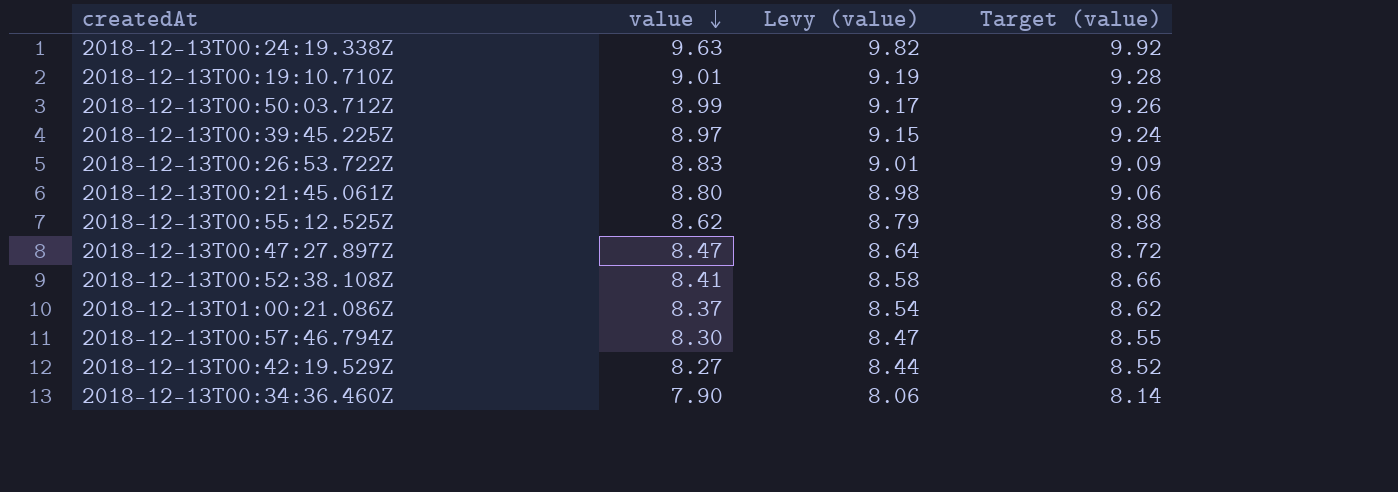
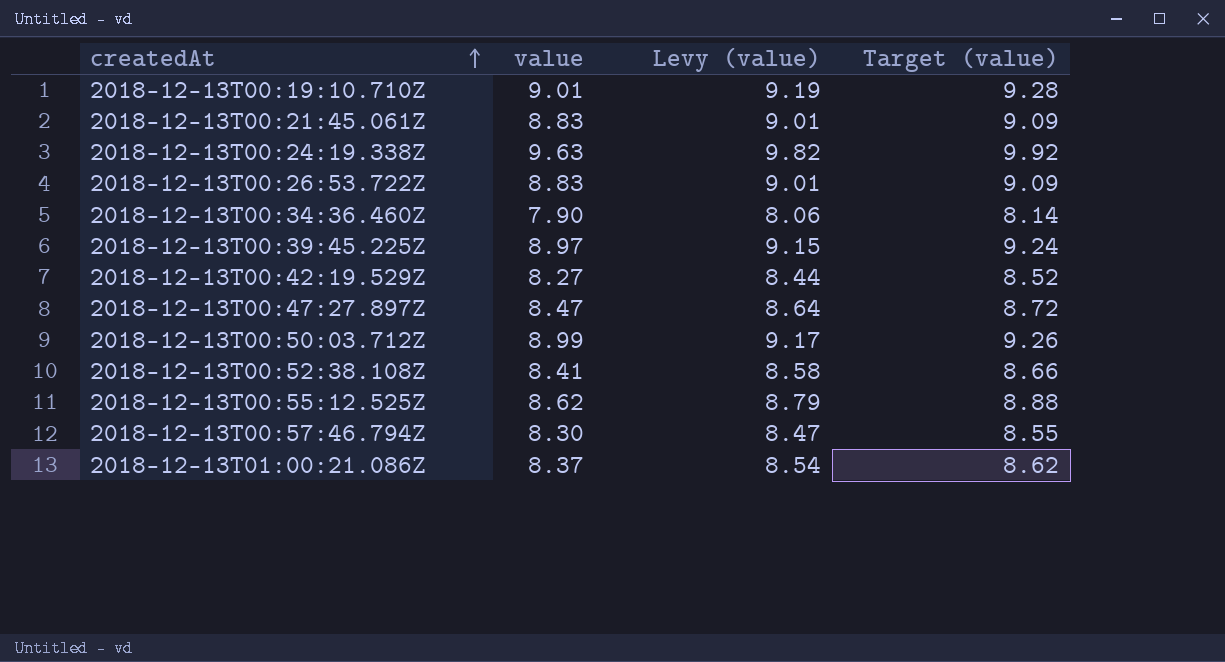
row order: value descending -> createdAt ascending
2018-12-13T00:21:45.061Z | value: 8.80 -> 8.83
2018-12-13T00:21:45.061Z | Levy (value): 8.98 -> 9.01
2018-12-13T00:21:45.061Z | Target (value): 9.06 -> 9.09

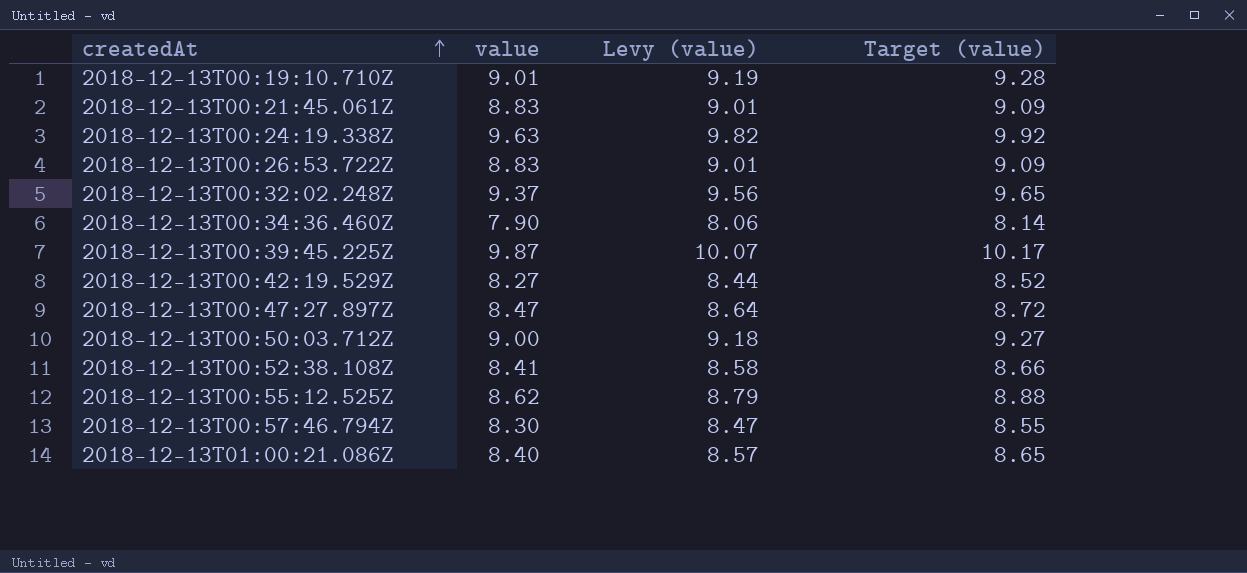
row 2018-12-13T00:32:02.248Z: none -> 9.37 | 9.56 | 9.65
2018-12-13T00:39:45.225Z | value: 8.97 -> 9.87
2018-12-13T00:39:45.225Z | Levy (value): 9.15 -> 10.07
2018-12-13T00:39:45.225Z | Target (value): 9.24 -> 10.17
2018-12-13T00:50:03.712Z | value: 8.99 -> 9.00
2018-12-13T00:50:03.712Z | Levy (value): 9.17 -> 9.18
2018-12-13T00:50:03.712Z | Target (value): 9.26 -> 9.27
2018-12-13T01:00:21.086Z | value: 8.37 -> 8.40
2018-12-13T01:00:21.086Z | Levy (value): 8.54 -> 8.57
2018-12-13T01:00:21.086Z | Target (value): 8.62 -> 8.65

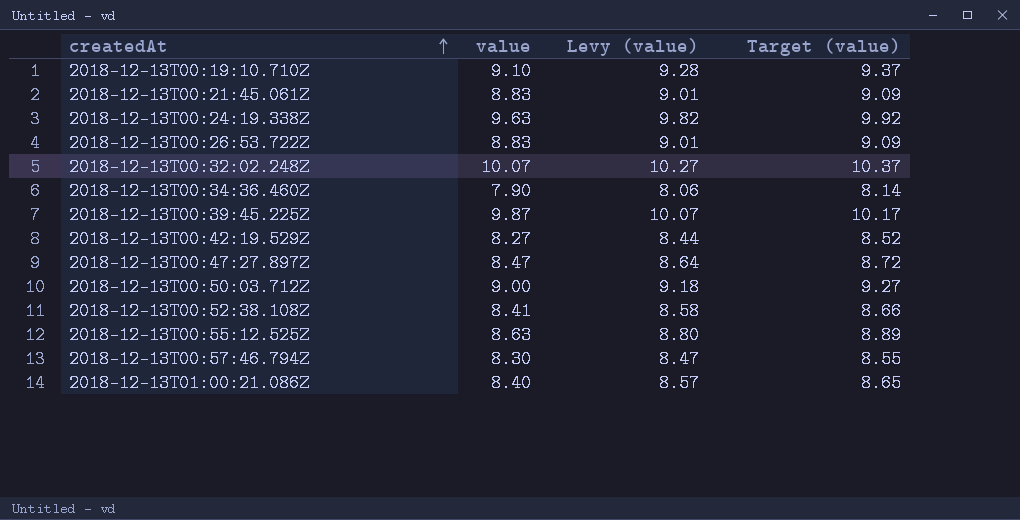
2018-12-13T00:19:10.710Z | value: 9.01 -> 9.10
2018-12-13T00:19:10.710Z | Levy (value): 9.19 -> 9.28
2018-12-13T00:19:10.710Z | Target (value): 9.28 -> 9.37
2018-12-13T00:32:02.248Z | value: 9.37 -> 10.07
2018-12-13T00:32:02.248Z | Levy (value): 9.56 -> 10.27
2018-12-13T00:32:02.248Z | Target (value): 9.65 -> 10.37
2018-12-13T00:55:12.525Z | value: 8.62 -> 8.63
2018-12-13T00:55:12.525Z | Levy (value): 8.79 -> 8.80
2018-12-13T00:55:12.525Z | Target (value): 8.88 -> 8.89

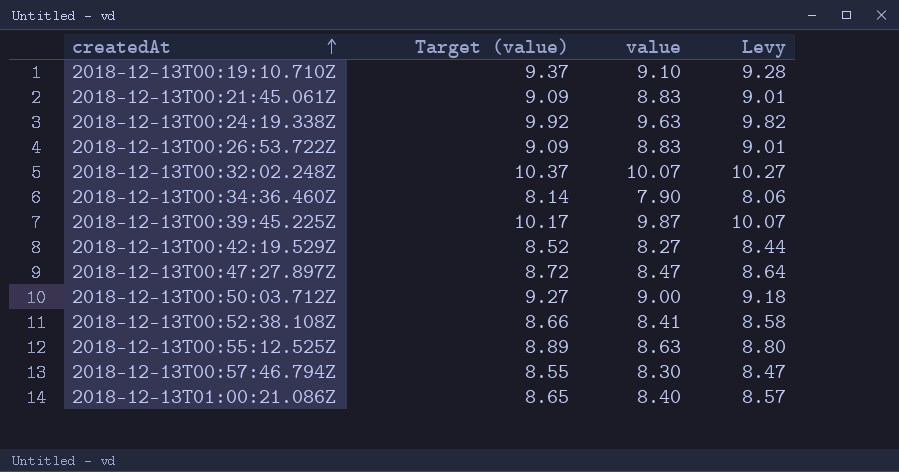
column Target (value) | position: 4 -> 2
column name: Levy (value) -> Levy

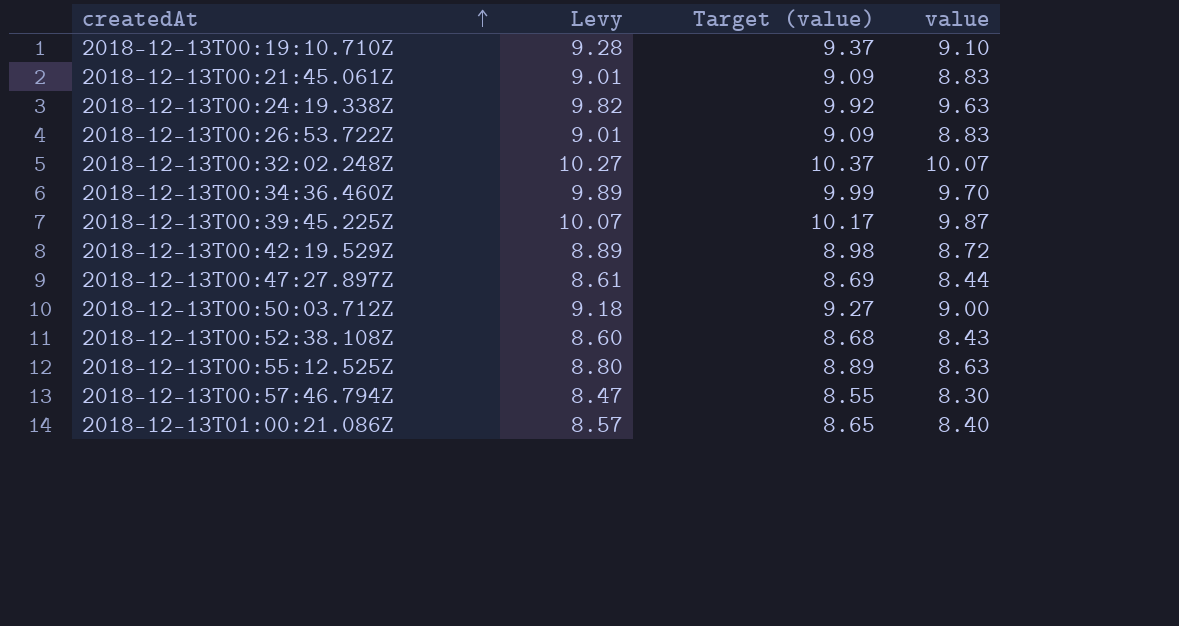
column Levy | position: 4 -> 2
2018-12-13T00:34:36.460Z | Levy: 8.06 -> 9.89
2018-12-13T00:34:36.460Z | Target (value): 8.14 -> 9.99
2018-12-13T00:34:36.460Z | value: 7.90 -> 9.70
2018-12-13T00:42:19.529Z | Levy: 8.44 -> 8.89
2018-12-13T00:42:19.529Z | Target (value): 8.52 -> 8.98
2018-12-13T00:42:19.529Z | value: 8.27 -> 8.72
2018-12-13T00:47:27.897Z | Levy: 8.64 -> 8.61
2018-12-13T00:47:27.897Z | Target (value): 8.72 -> 8.69
2018-12-13T00:47:27.897Z | value: 8.47 -> 8.44
2018-12-13T00:52:38.108Z | Levy: 8.58 -> 8.60
2018-12-13T00:52:38.108Z | Target (value): 8.66 -> 8.68
2018-12-13T00:52:38.108Z | value: 8.41 -> 8.43

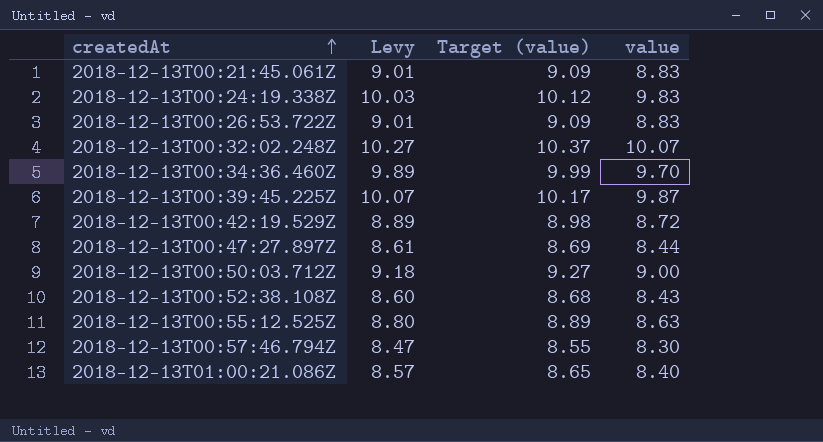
row 2018-12-13T00:19:10.710Z: 9.28 | 9.37 | 9.10 -> none
2018-12-13T00:24:19.338Z | Levy: 9.82 -> 10.03
2018-12-13T00:24:19.338Z | Target (value): 9.92 -> 10.12
2018-12-13T00:24:19.338Z | value: 9.63 -> 9.83

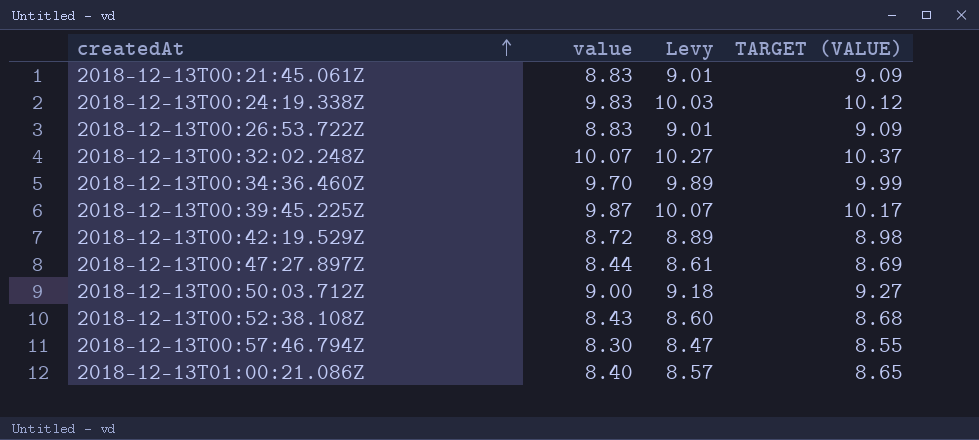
column value | position: 4 -> 2
column name: Target (value) -> TARGET (VALUE)
row 2018-12-13T00:55:12.525Z: 8.80 | 8.89 | 8.63 -> none

